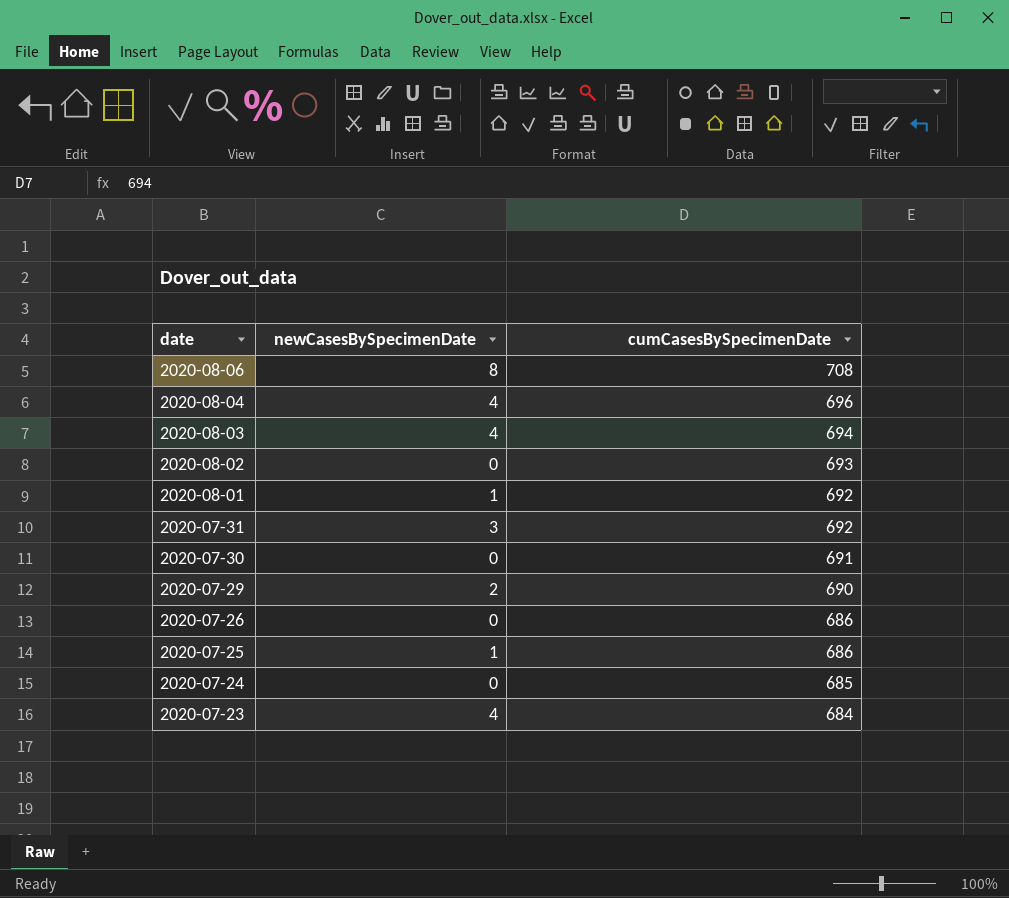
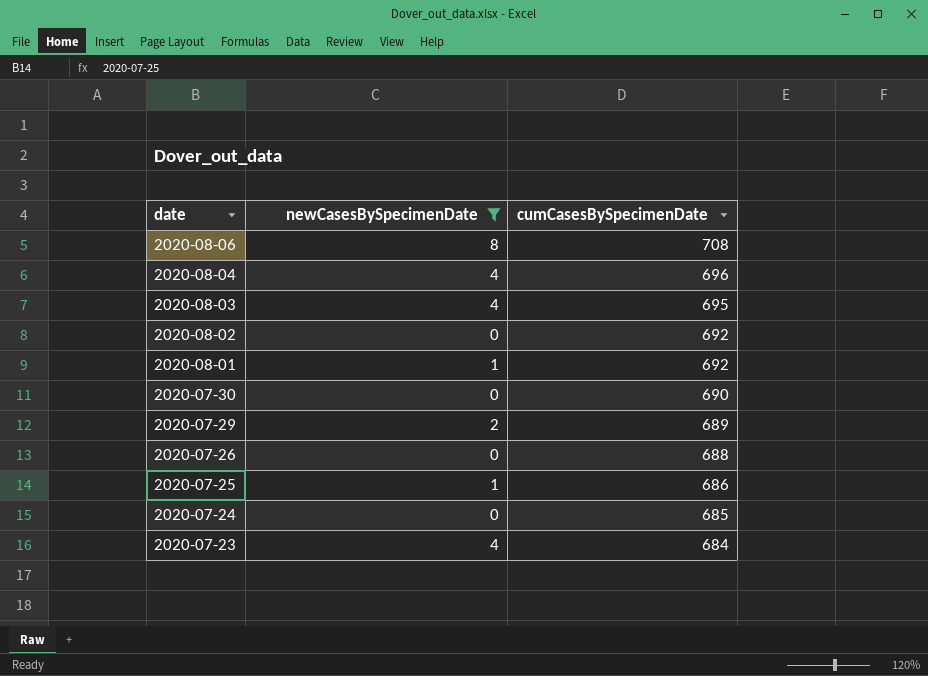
filter: none -> newCasesBySpecimenDate != 3
2020-08-03 | cumCasesBySpecimenDate: 694 -> 695
2020-08-02 | cumCasesBySpecimenDate: 693 -> 692
2020-07-30 | cumCasesBySpecimenDate: 691 -> 690
2020-07-29 | cumCasesBySpecimenDate: 690 -> 689
2020-07-26 | cumCasesBySpecimenDate: 686 -> 688

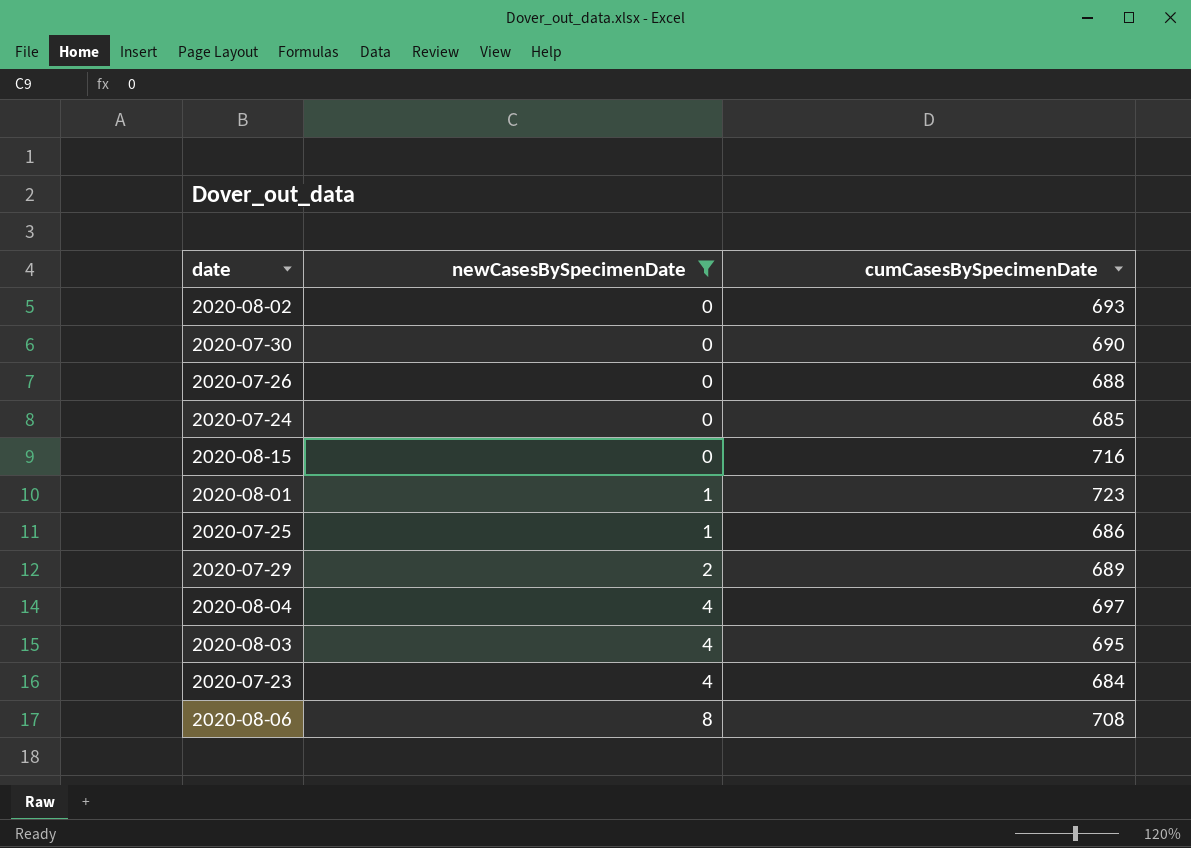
row order: date descending -> newCasesBySpecimenDate ascending
2020-08-02 | cumCasesBySpecimenDate: 692 -> 693
row 2020-08-15: none -> 0 | 716
2020-08-01 | cumCasesBySpecimenDate: 692 -> 723
2020-08-04 | cumCasesBySpecimenDate: 696 -> 697

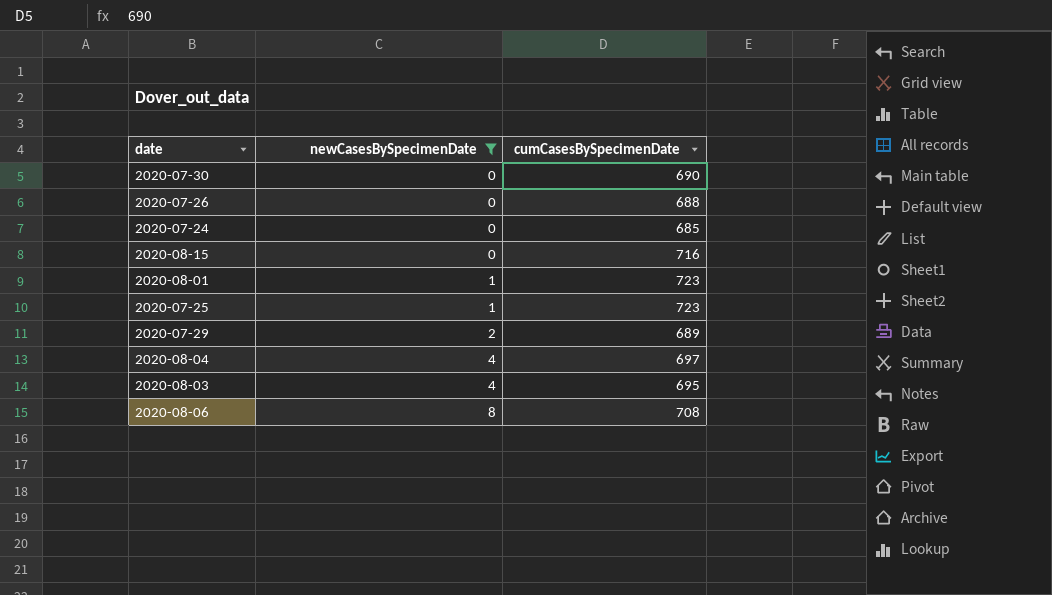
row 2020-08-02: 0 | 693 -> none
row 2020-07-23: 4 | 684 -> none
2020-07-25 | cumCasesBySpecimenDate: 686 -> 723

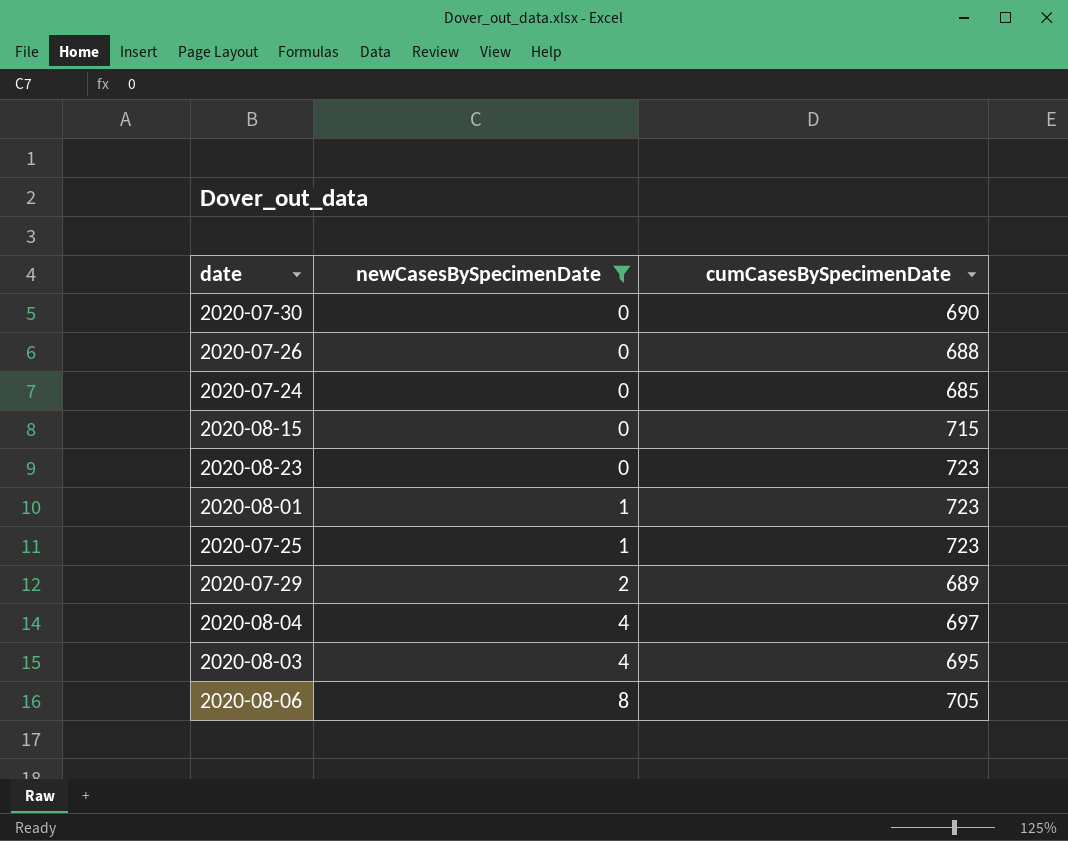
2020-08-15 | cumCasesBySpecimenDate: 716 -> 715
row 2020-08-23: none -> 0 | 723
2020-08-06 | cumCasesBySpecimenDate: 708 -> 705

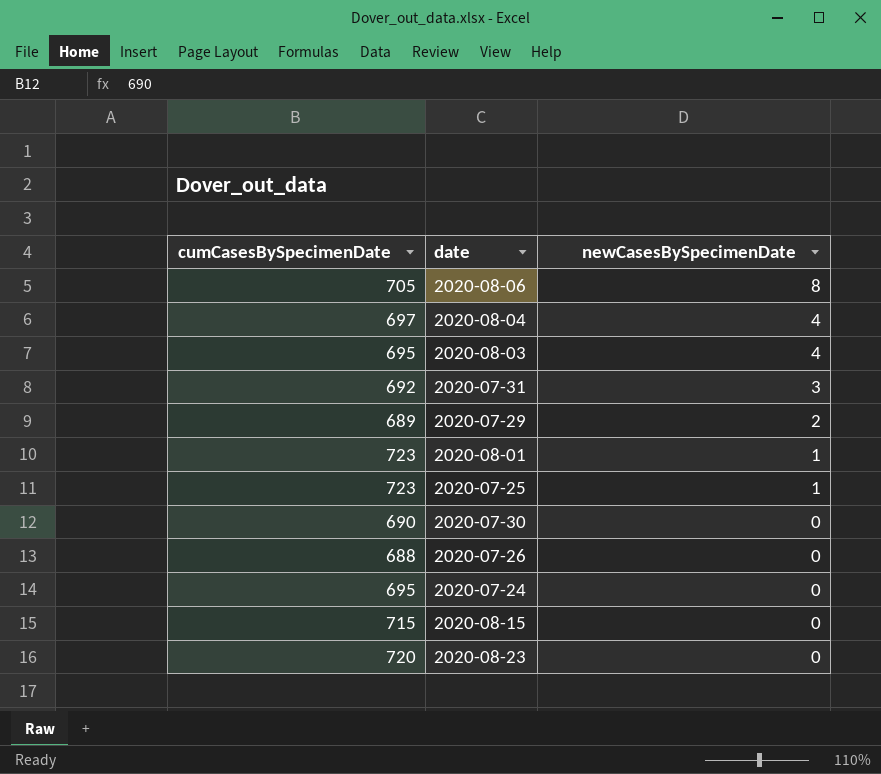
filter: newCasesBySpecimenDate != 3 -> none
row order: newCasesBySpecimenDate ascending -> newCasesBySpecimenDate descending
column cumCasesBySpecimenDate | position: 3 -> 1
2020-07-24 | cumCasesBySpecimenDate: 685 -> 695
2020-08-23 | cumCasesBySpecimenDate: 723 -> 720

